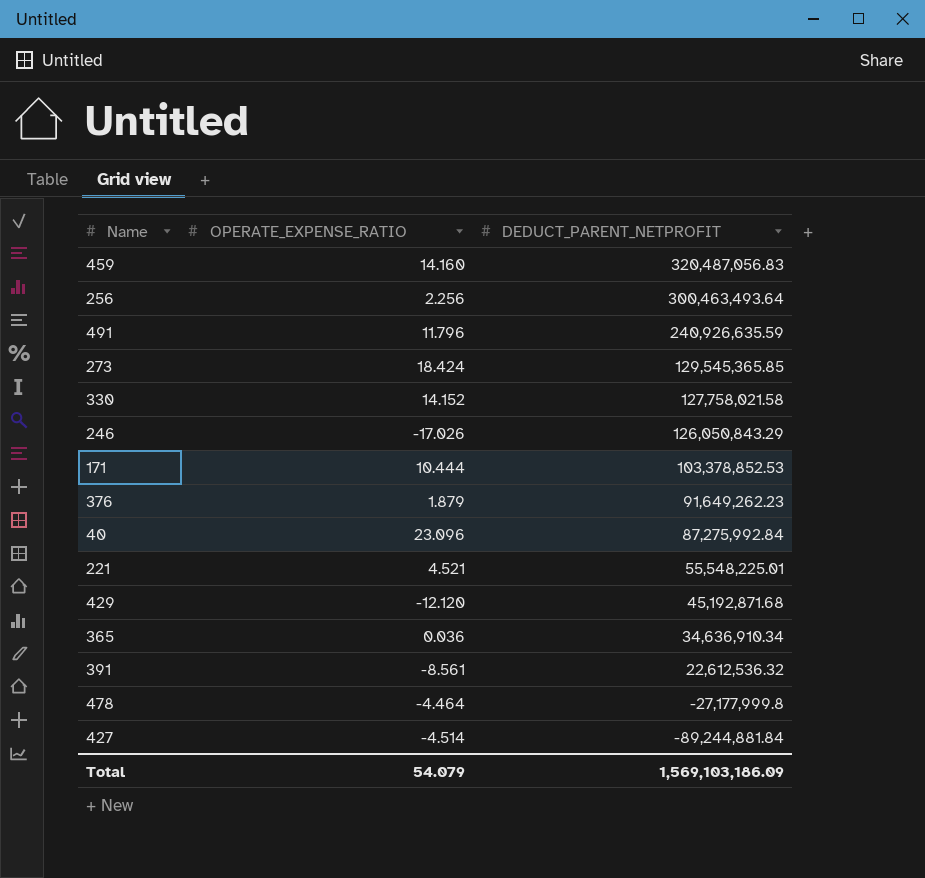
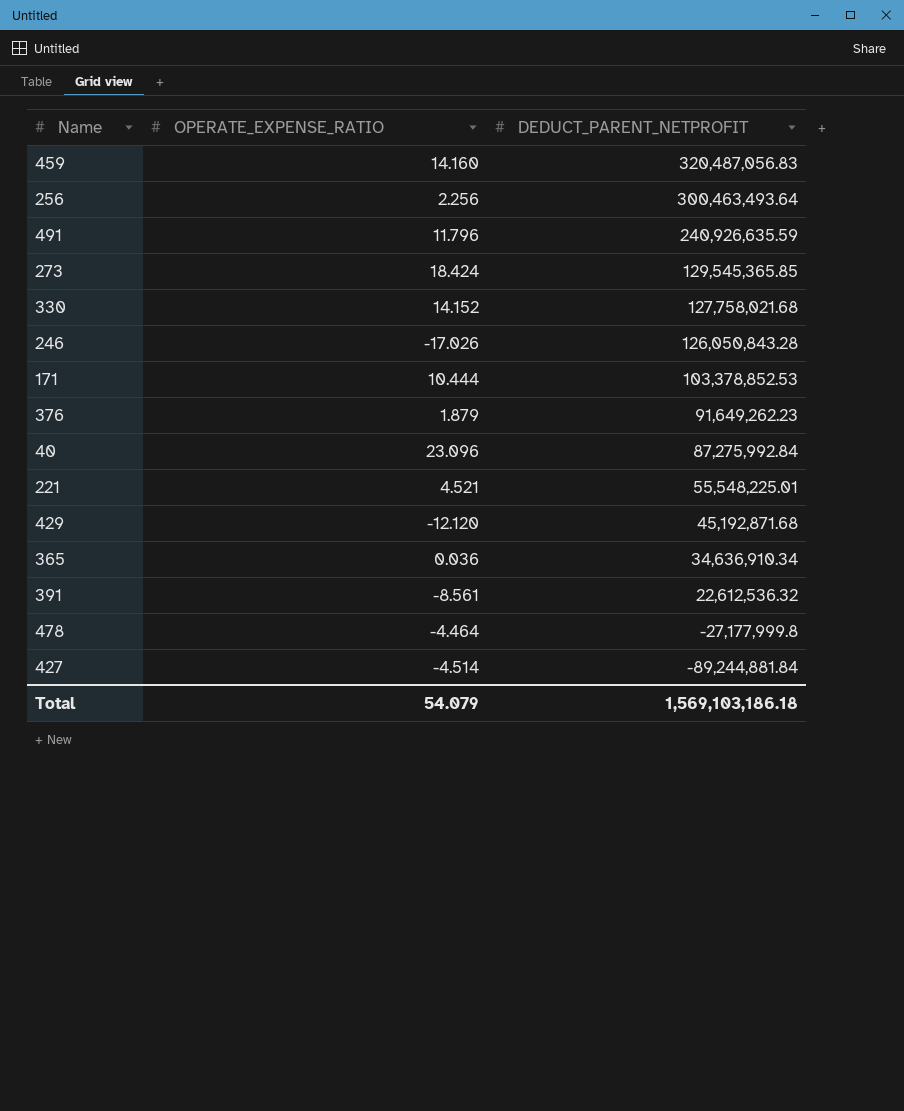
330 | DEDUCT_PARENT_NETPROFIT: 127,758,021.58 -> 127,758,021.68
246 | DEDUCT_PARENT_NETPROFIT: 126,050,843.29 -> 126,050,843.28
Total | DEDUCT_PARENT_NETPROFIT: 1,569,103,186.09 -> 1,569,103,186.18

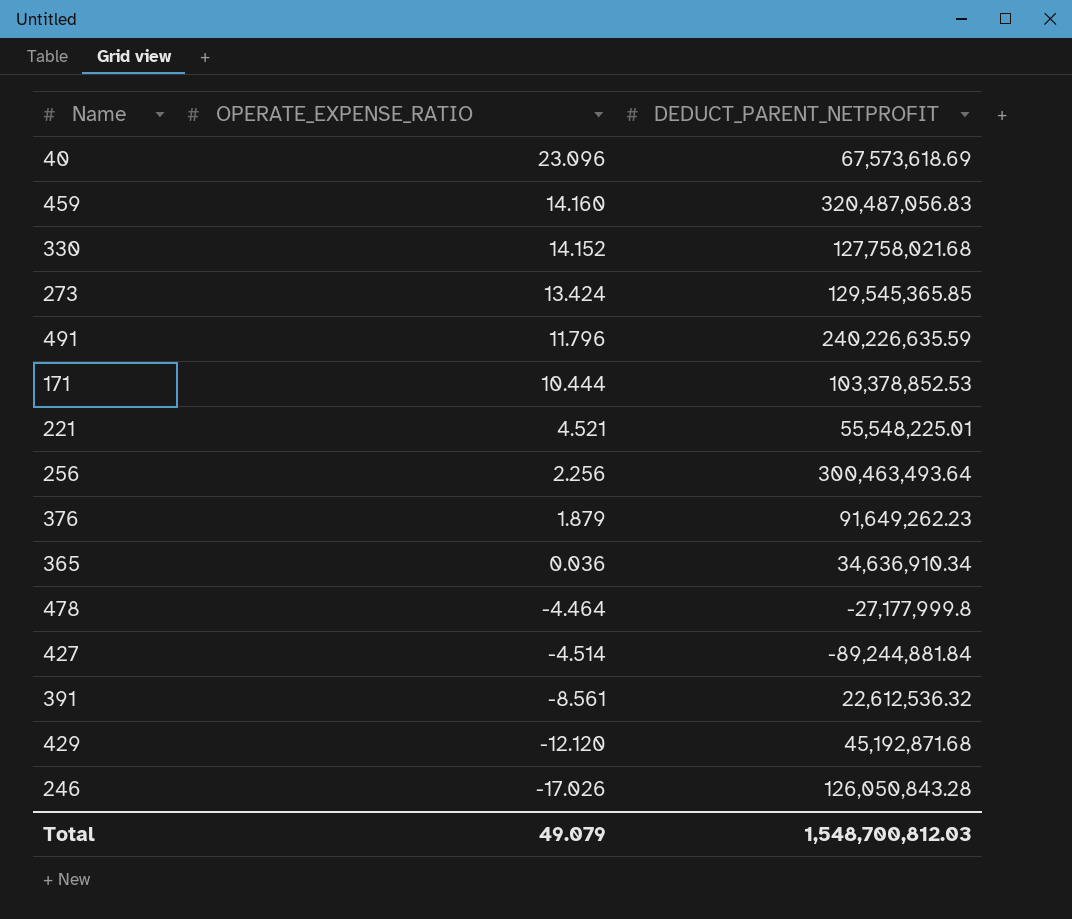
row order: DEDUCT_PARENT_NETPROFIT descending -> OPERATE_EXPENSE_RATIO descending
40 | DEDUCT_PARENT_NETPROFIT: 87,275,992.84 -> 67,573,618.69
273 | OPERATE_EXPENSE_RATIO: 18.424 -> 13.424
491 | DEDUCT_PARENT_NETPROFIT: 240,926,635.59 -> 240,226,635.59
Total | OPERATE_EXPENSE_RATIO: 54.079 -> 49.079
Total | DEDUCT_PARENT_NETPROFIT: 1,569,103,186.18 -> 1,548,700,812.03

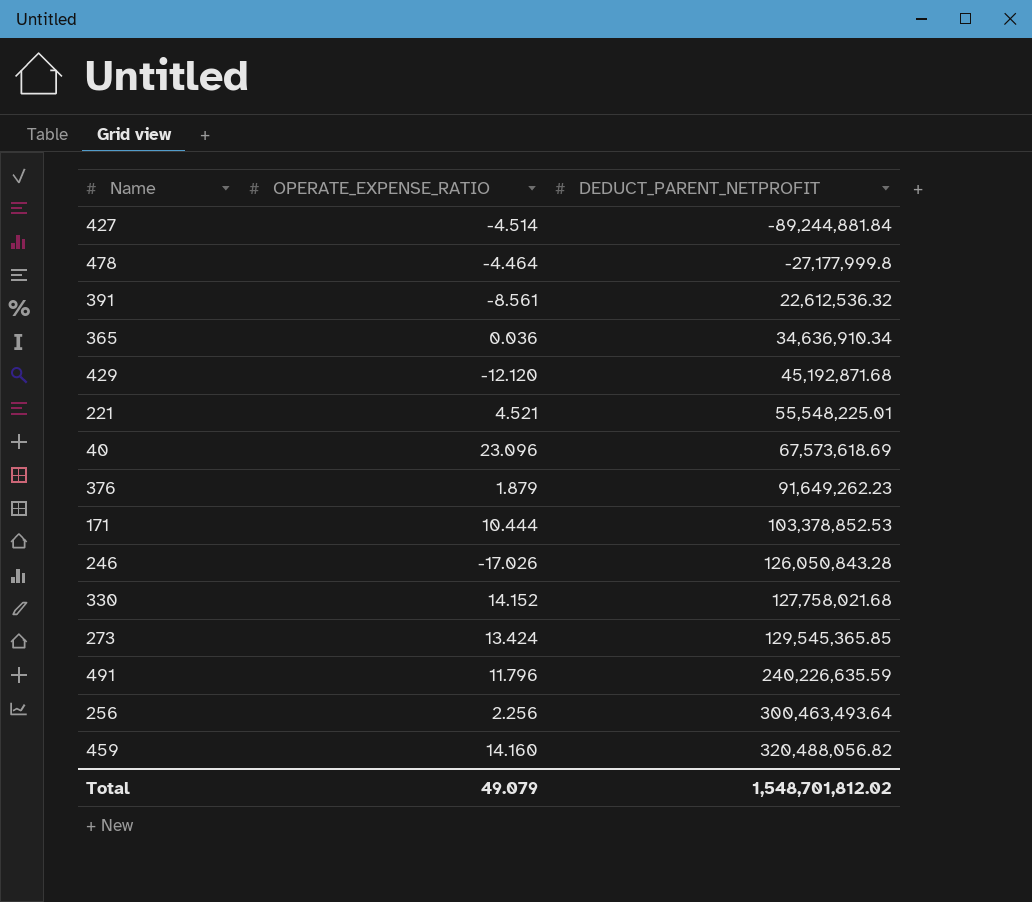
row order: OPERATE_EXPENSE_RATIO descending -> DEDUCT_PARENT_NETPROFIT ascending
459 | DEDUCT_PARENT_NETPROFIT: 320,487,056.83 -> 320,488,056.82
Total | DEDUCT_PARENT_NETPROFIT: 1,548,700,812.03 -> 1,548,701,812.02

